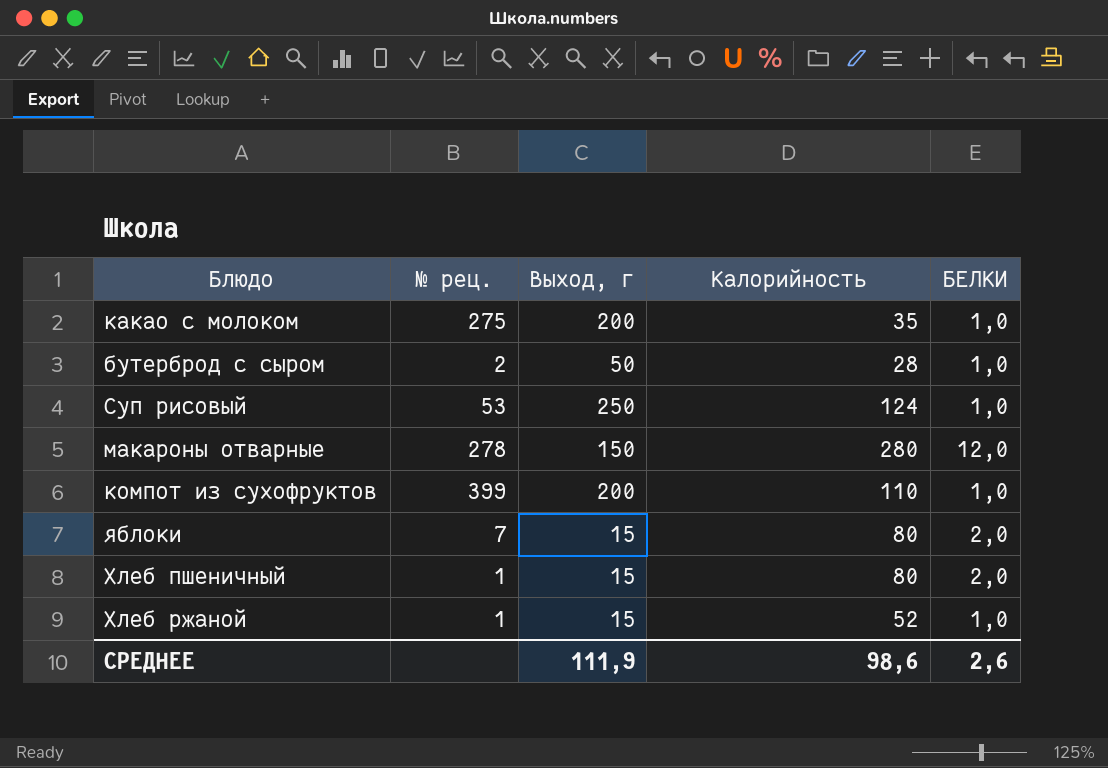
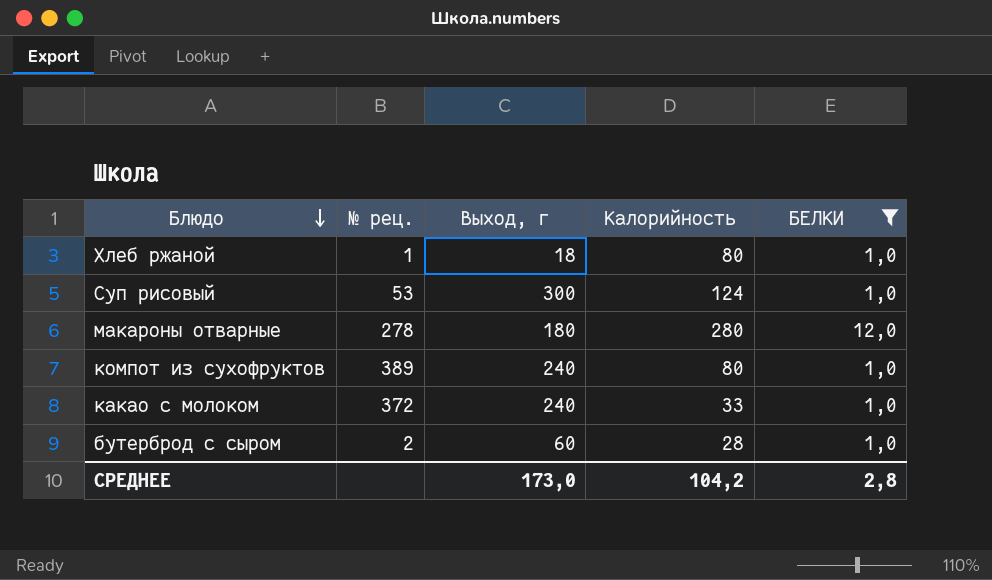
filter: none -> БЕЛКИ != 2,0
row order: none -> Блюдо descending
Хлеб ржаной | Выход, г: 15 -> 18
Хлеб ржаной | Калорийность: 52 -> 80
Суп рисовый | Выход, г: 250 -> 300
макароны отварные | Выход, г: 150 -> 180
компот из сухофруктов | № рец.: 399 -> 389
компот из сухофруктов | Выход, г: 200 -> 240
компот из сухофруктов | Калорийность: 110 -> 80
какао с молоком | № рец.: 275 -> 372
какао с молоком | Выход, г: 200 -> 240
какао с молоком | Калорийность: 35 -> 33
бутерброд с сыром | Выход, г: 50 -> 60
СРЕДНЕЕ | Выход, г: 111,9 -> 173,0
СРЕДНЕЕ | Калорийность: 98,6 -> 104,2
СРЕДНЕЕ | БЕЛКИ: 2,6 -> 2,8

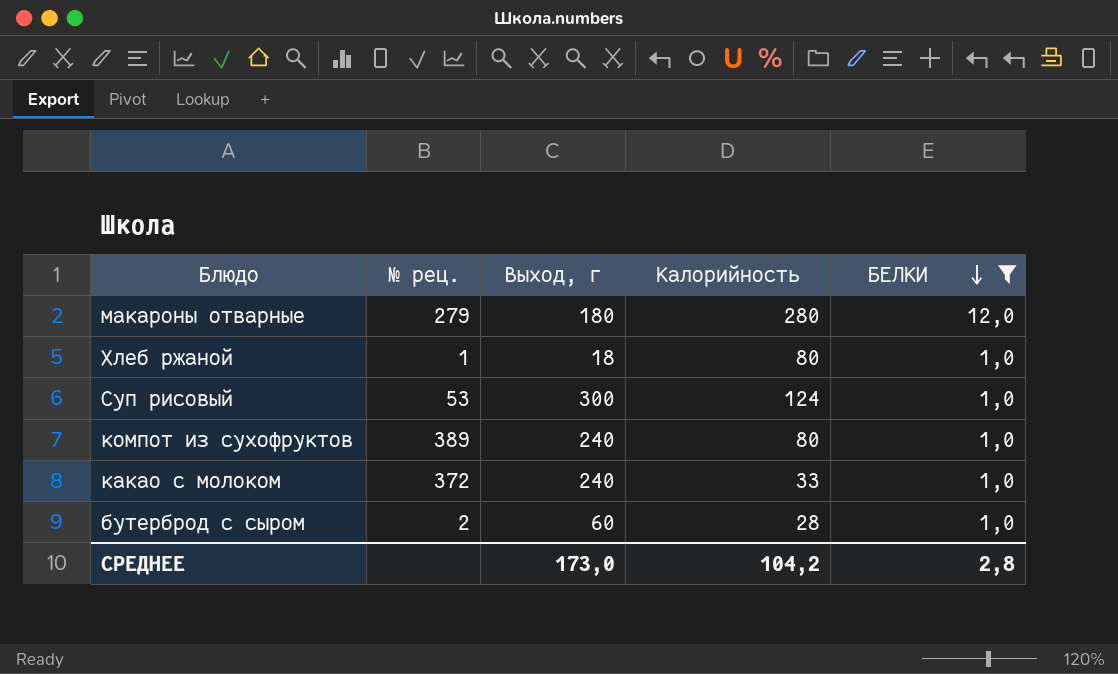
row order: Блюдо descending -> БЕЛКИ descending
макароны отварные | № рец.: 278 -> 279

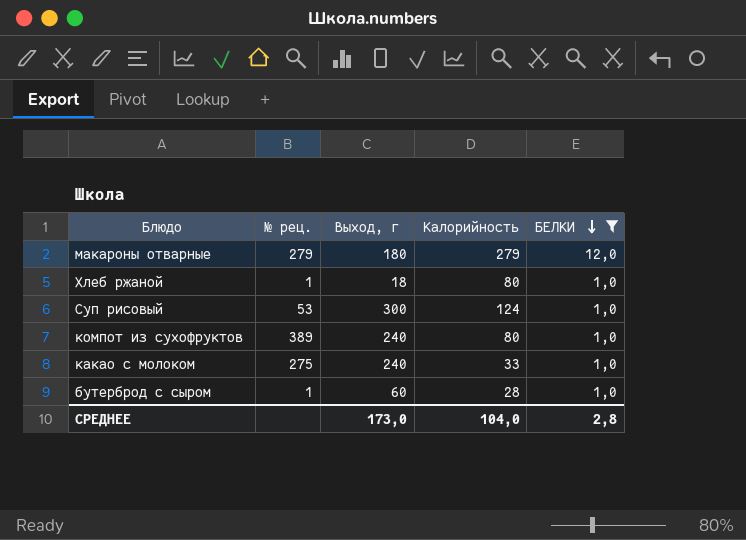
макароны отварные | Калорийность: 280 -> 279
какао с молоком | № рец.: 372 -> 275
бутерброд с сыром | № рец.: 2 -> 1
СРЕДНЕЕ | Калорийность: 104,2 -> 104,0

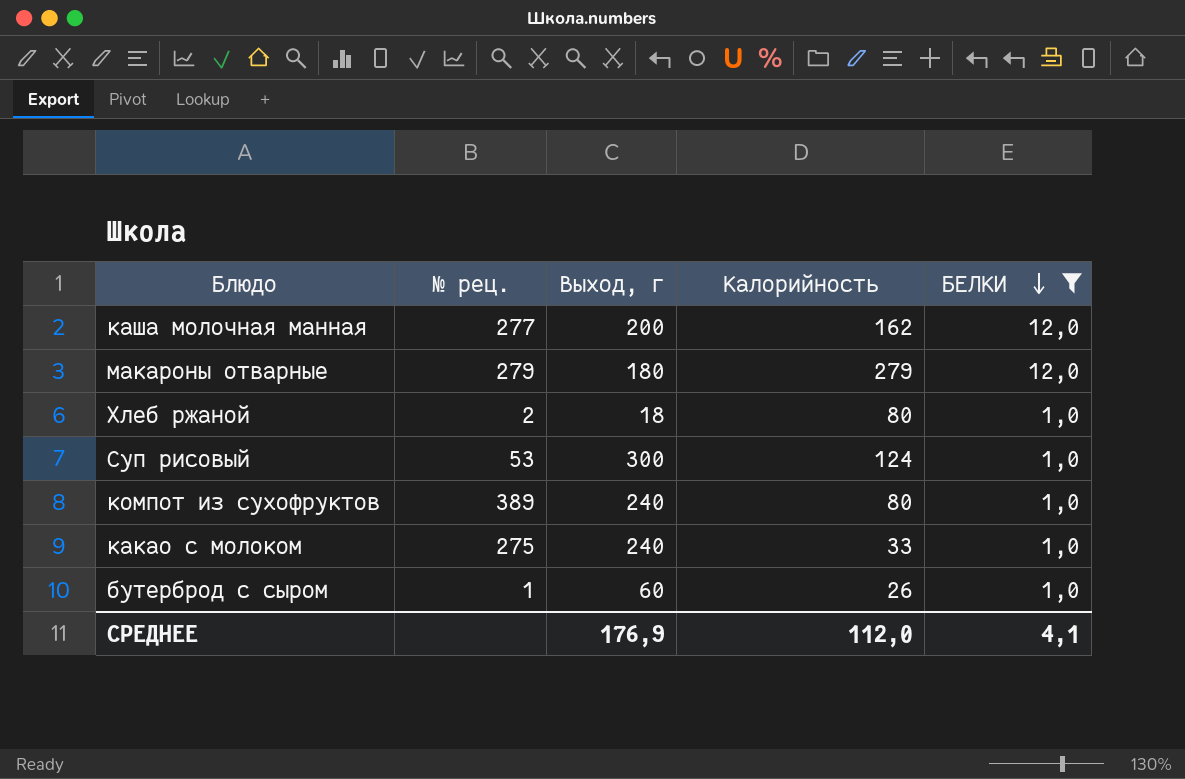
row каша молочная манная: none -> 277 | 200 | 162 | 12,0
Хлеб ржаной | № рец.: 1 -> 2
бутерброд с сыром | Калорийность: 28 -> 26
СРЕДНЕЕ | Выход, г: 173,0 -> 176,9
СРЕДНЕЕ | Калорийность: 104,0 -> 112,0
СРЕДНЕЕ | БЕЛКИ: 2,8 -> 4,1

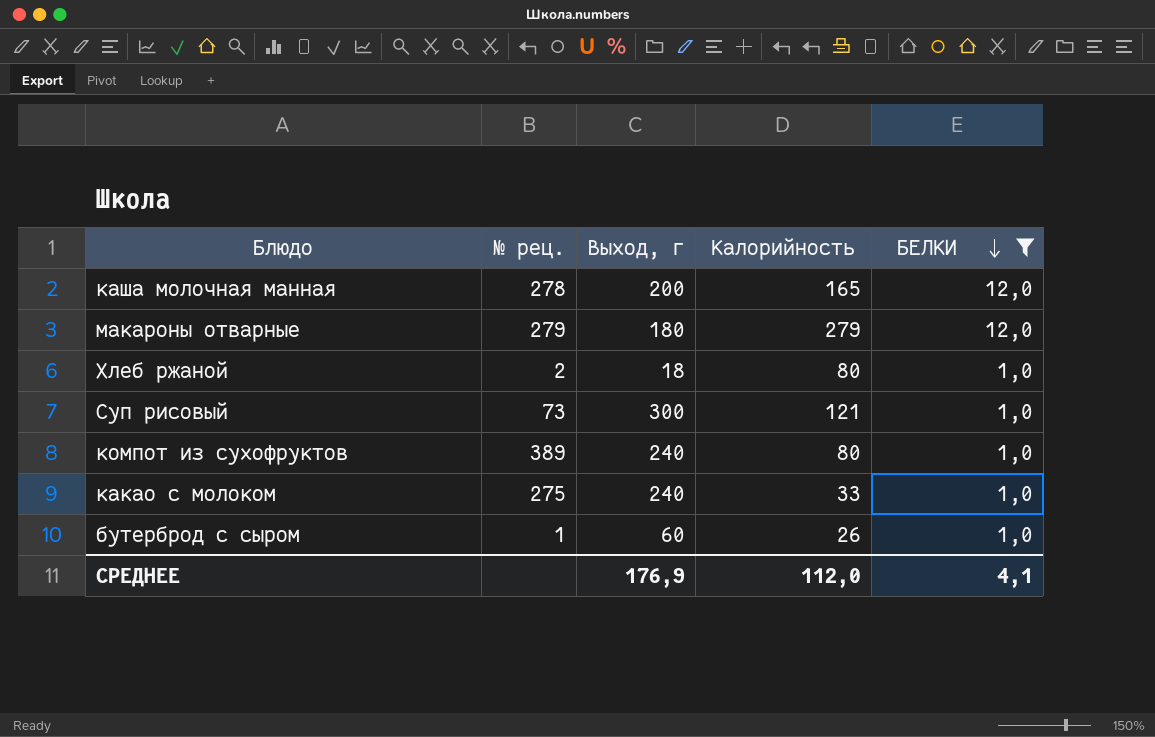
каша молочная манная | № рец.: 277 -> 278
каша молочная манная | Калорийность: 162 -> 165
Суп рисовый | № рец.: 53 -> 73
Суп рисовый | Калорийность: 124 -> 121

